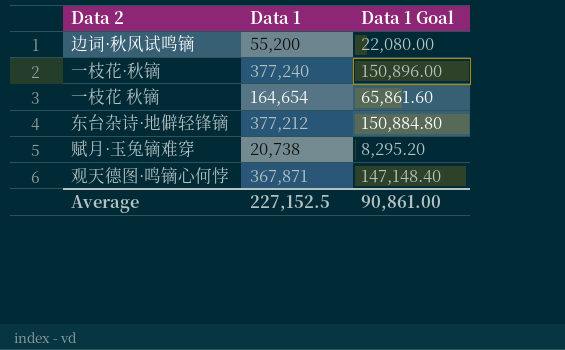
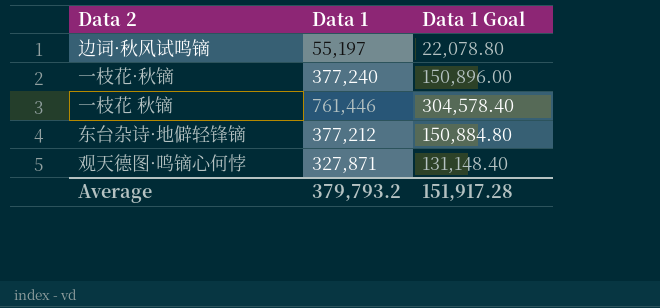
row 赋月·玉兔镝难穿: 20,738 | 8,295.20 -> none
边词·秋风试鸣镝 | Data 1: 55,200 -> 55,197
边词·秋风试鸣镝 | Data 1 Goal: 22,080.00 -> 22,078.80
一枝花 秋镝 | Data 1: 164,654 -> 761,446
一枝花 秋镝 | Data 1 Goal: 65,861.60 -> 304,578.40
观天德图·鸣镝心何悖 | Data 1: 367,871 -> 327,871
观天德图·鸣镝心何悖 | Data 1 Goal: 147,148.40 -> 131,148.40
Average | Data 1: 227,152.5 -> 379,793.2
Average | Data 1 Goal: 90,861.00 -> 151,917.28

